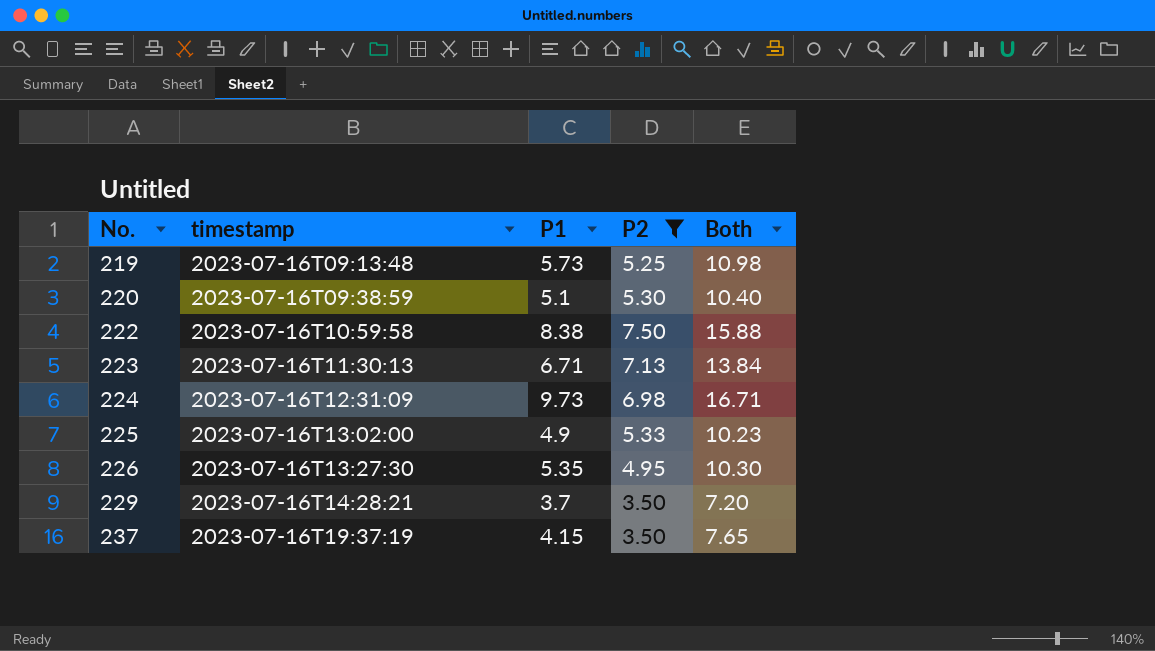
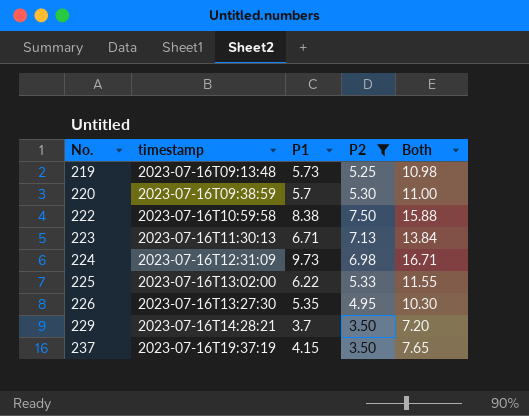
220 | P1: 5.1 -> 5.7
220 | Both: 10.40 -> 11.00
225 | P1: 4.9 -> 6.22
225 | Both: 10.23 -> 11.55

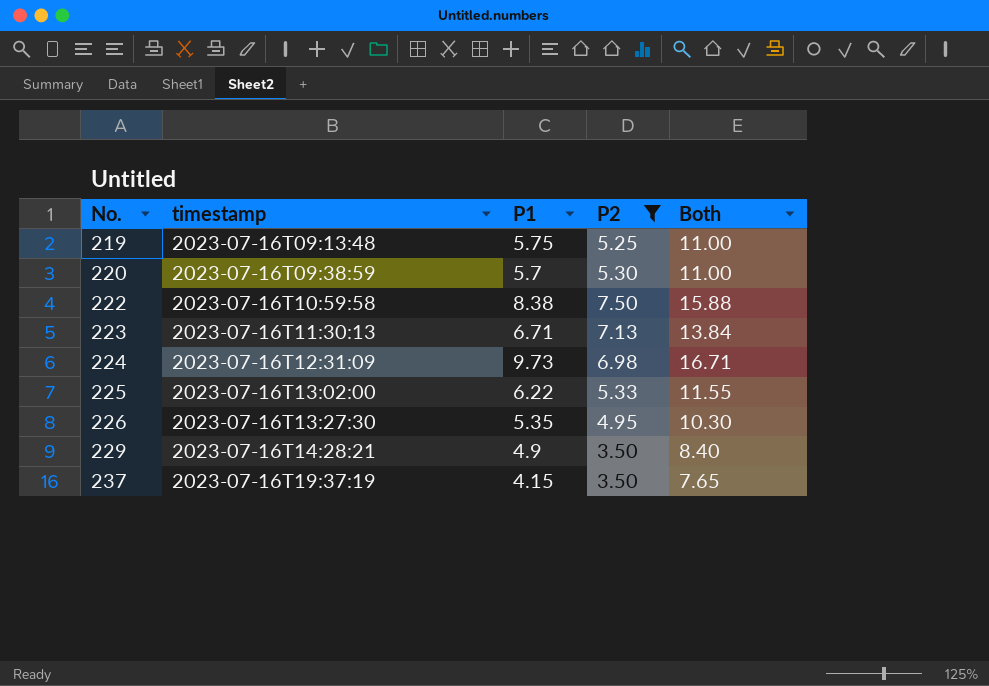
219 | P1: 5.73 -> 5.75
219 | Both: 10.98 -> 11.00
229 | P1: 3.7 -> 4.9
229 | Both: 7.20 -> 8.40

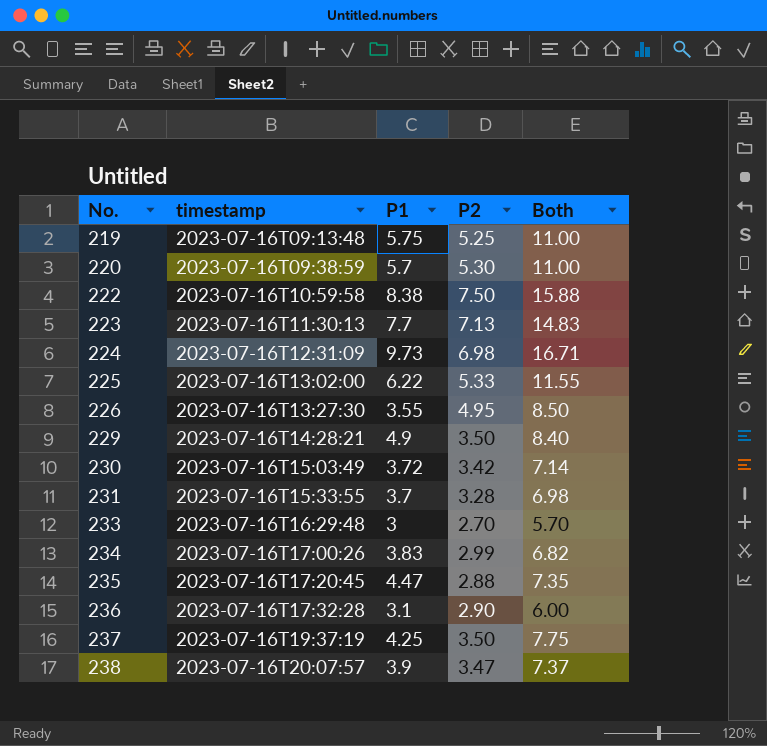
filter: P2 >= 3.50 -> none
223 | P1: 6.71 -> 7.7
223 | Both: 13.84 -> 14.83
226 | P1: 5.35 -> 3.55
226 | Both: 10.30 -> 8.50
237 | P1: 4.15 -> 4.25
237 | Both: 7.65 -> 7.75

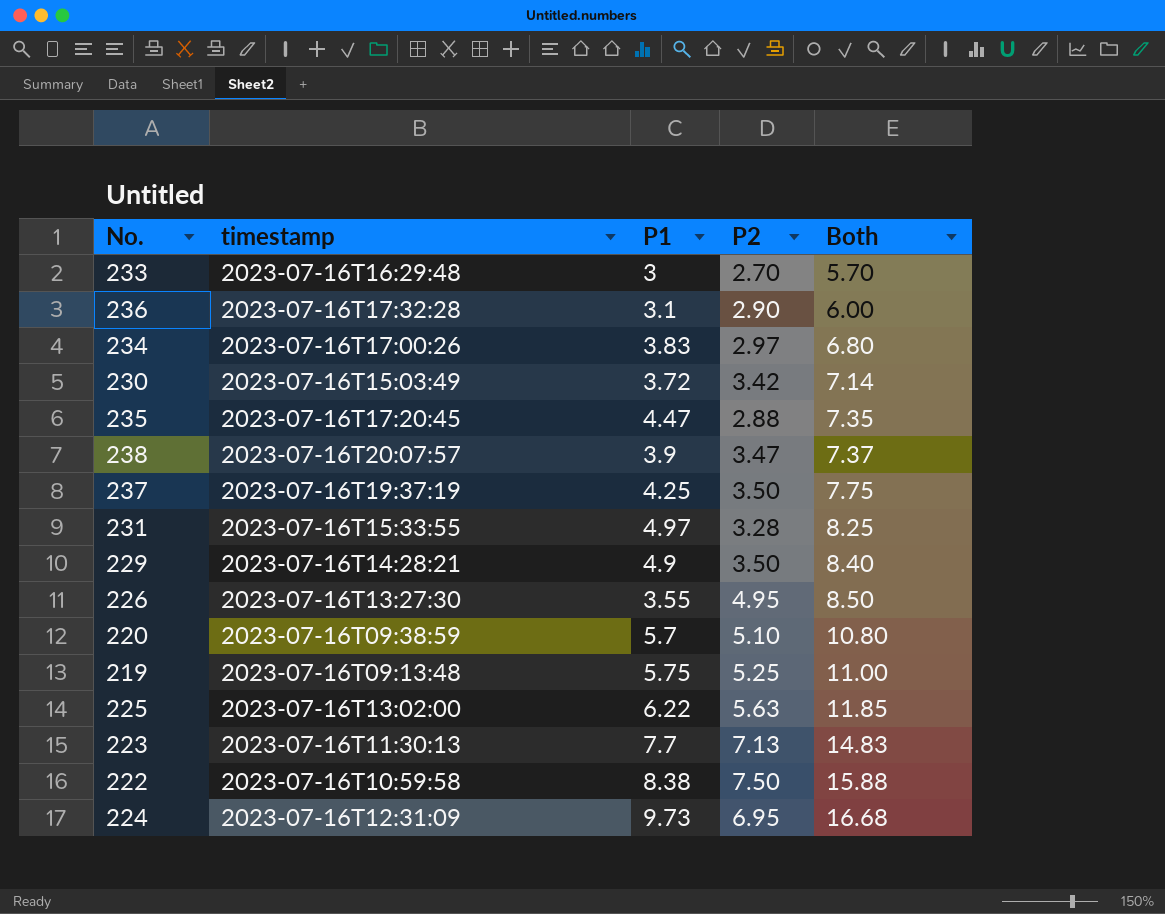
row order: No. ascending -> Both ascending
234 | P2: 2.99 -> 2.97
234 | Both: 6.82 -> 6.80
231 | P1: 3.7 -> 4.97
231 | Both: 6.98 -> 8.25
220 | P2: 5.30 -> 5.10
220 | Both: 11.00 -> 10.80
225 | P2: 5.33 -> 5.63
225 | Both: 11.55 -> 11.85
224 | P2: 6.98 -> 6.95
224 | Both: 16.71 -> 16.68

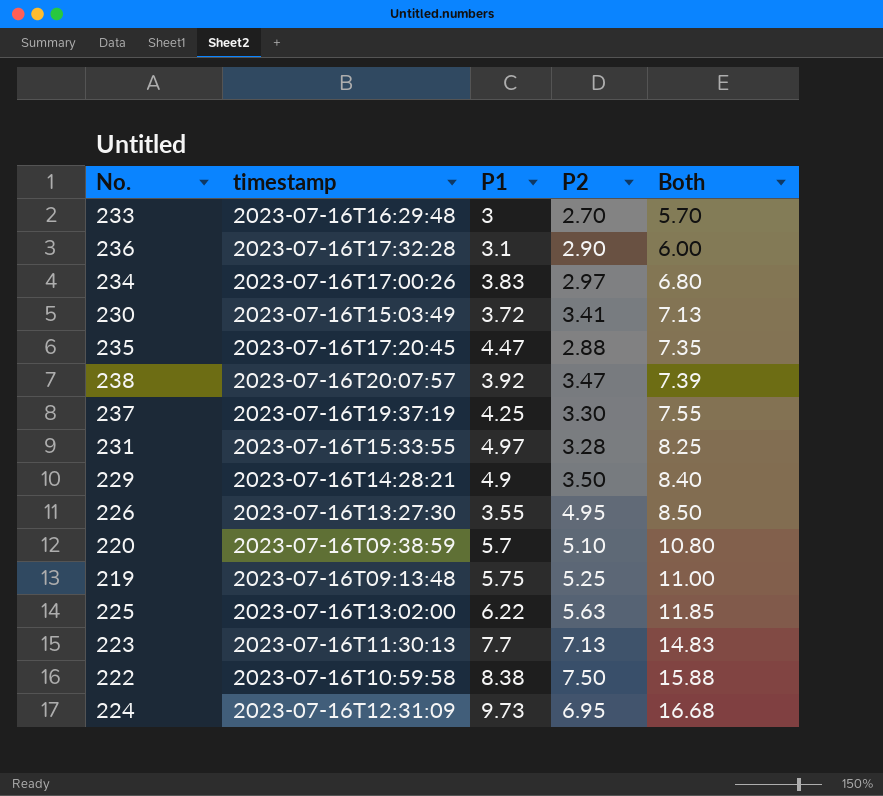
230 | P2: 3.42 -> 3.41
230 | Both: 7.14 -> 7.13
238 | P1: 3.9 -> 3.92
238 | Both: 7.37 -> 7.39
237 | P2: 3.50 -> 3.30
237 | Both: 7.75 -> 7.55

